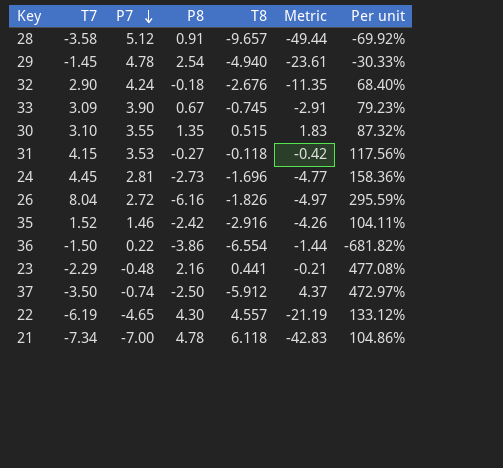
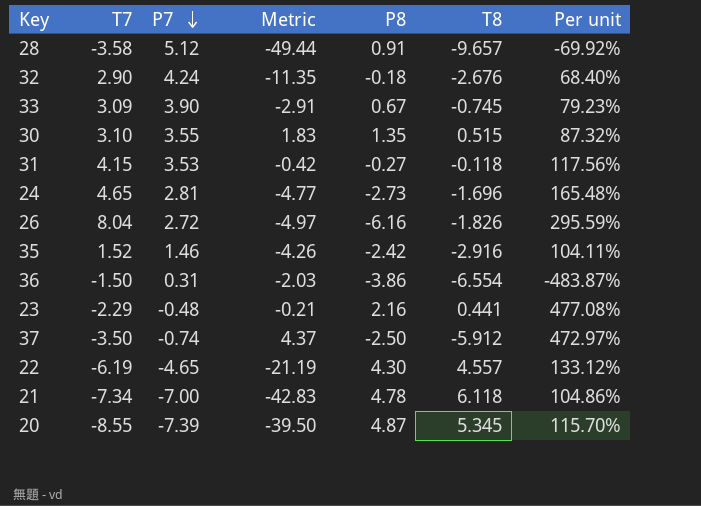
column Metric | position: 6 -> 4
row 29: -1.45 | 4.78 | 2.54 | -4.940 | -23.61 | -30.33% -> none
24 | T7: 4.45 -> 4.65
24 | Per unit: 158.36% -> 165.48%
36 | P7: 0.22 -> 0.31
36 | Metric: -1.44 -> -2.03
36 | Per unit: -681.82% -> -483.87%
row 20: none -> -8.55 | -7.39 | -39.50 | 4.87 | 5.345 | 115.70%

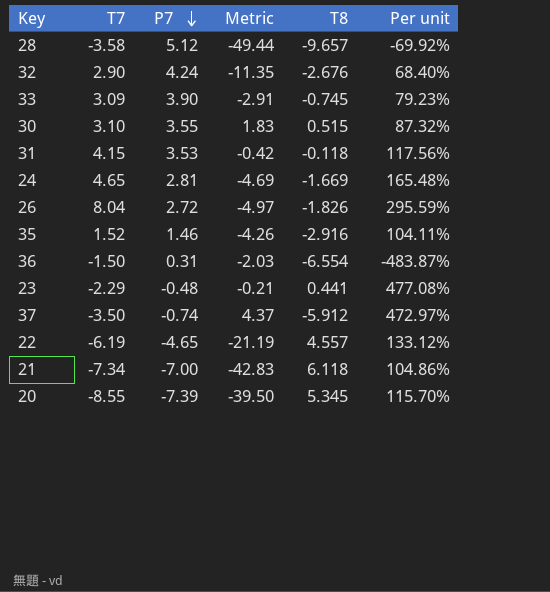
column P8 | position: 5 -> none
24 | Metric: -4.77 -> -4.69
24 | T8: -1.696 -> -1.669

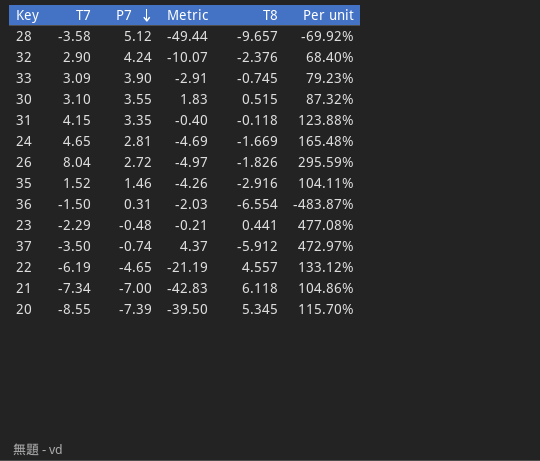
32 | Metric: -11.35 -> -10.07
32 | T8: -2.676 -> -2.376
31 | P7: 3.53 -> 3.35
31 | Metric: -0.42 -> -0.40
31 | Per unit: 117.56% -> 123.88%

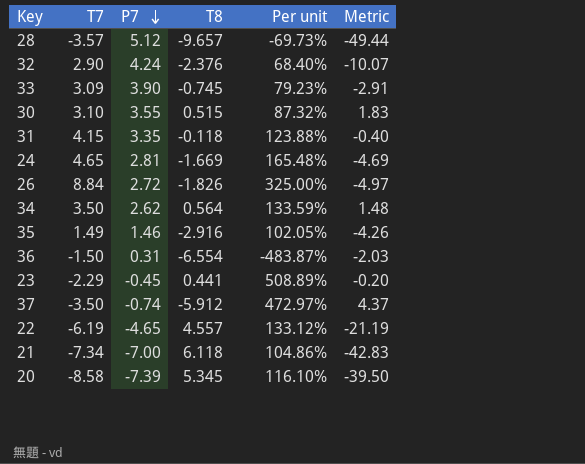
column Metric | position: 4 -> 6
28 | T7: -3.58 -> -3.57
28 | Per unit: -69.92% -> -69.73%
26 | T7: 8.04 -> 8.84
26 | Per unit: 295.59% -> 325.00%
row 34: none -> 3.50 | 2.62 | 0.564 | 133.59% | 1.48
35 | T7: 1.52 -> 1.49
35 | Per unit: 104.11% -> 102.05%
23 | P7: -0.48 -> -0.45
23 | Per unit: 477.08% -> 508.89%
23 | Metric: -0.21 -> -0.20
20 | T7: -8.55 -> -8.58
20 | Per unit: 115.70% -> 116.10%

